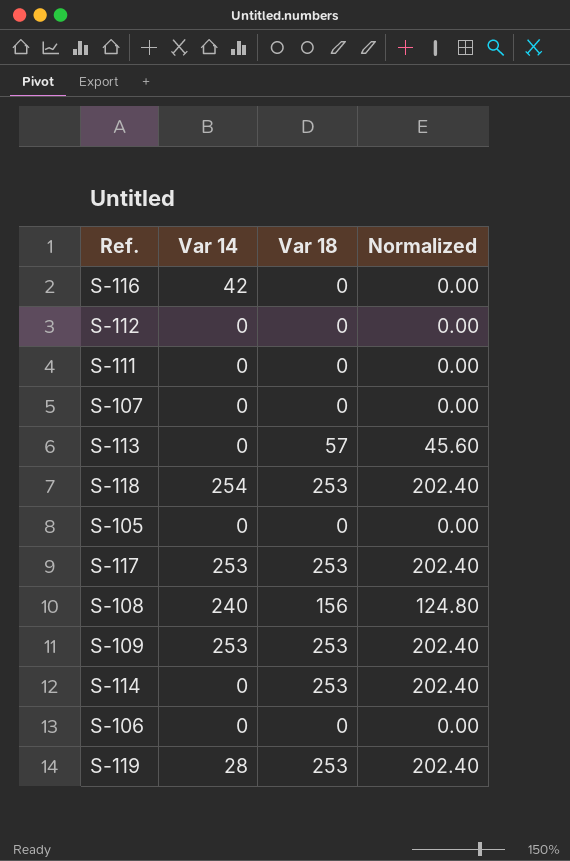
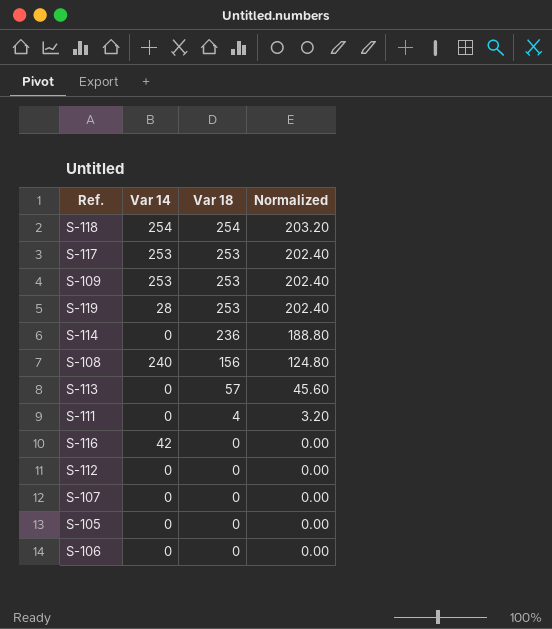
row order: none -> Var 18 descending
S-118 | Var 18: 253 -> 254
S-118 | Normalized: 202.40 -> 203.20
S-114 | Var 18: 253 -> 236
S-114 | Normalized: 202.40 -> 188.80
S-111 | Var 18: 0 -> 4
S-111 | Normalized: 0.00 -> 3.20

